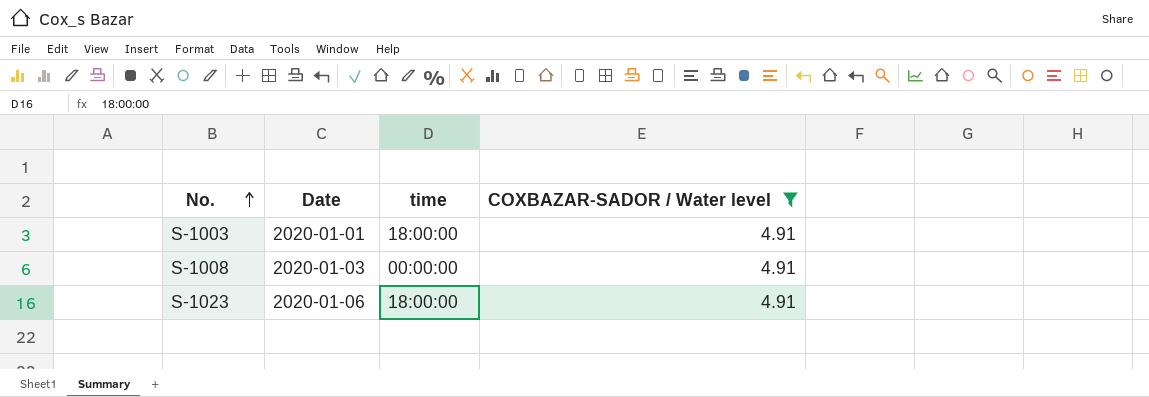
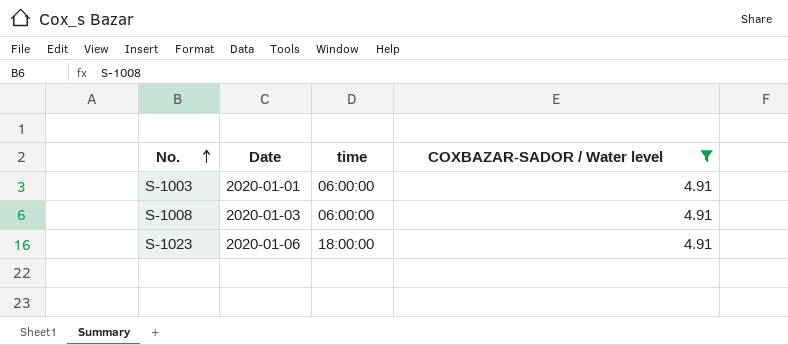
S-1003 | time: 18:00:00 -> 06:00:00
S-1008 | time: 00:00:00 -> 06:00:00

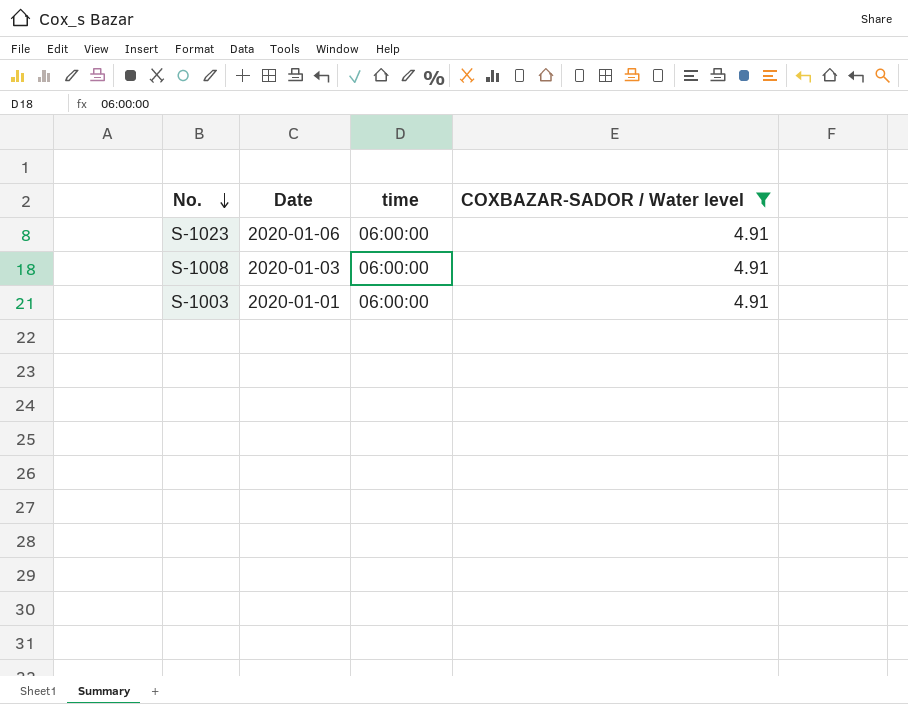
row order: No. ascending -> No. descending
S-1023 | time: 18:00:00 -> 06:00:00

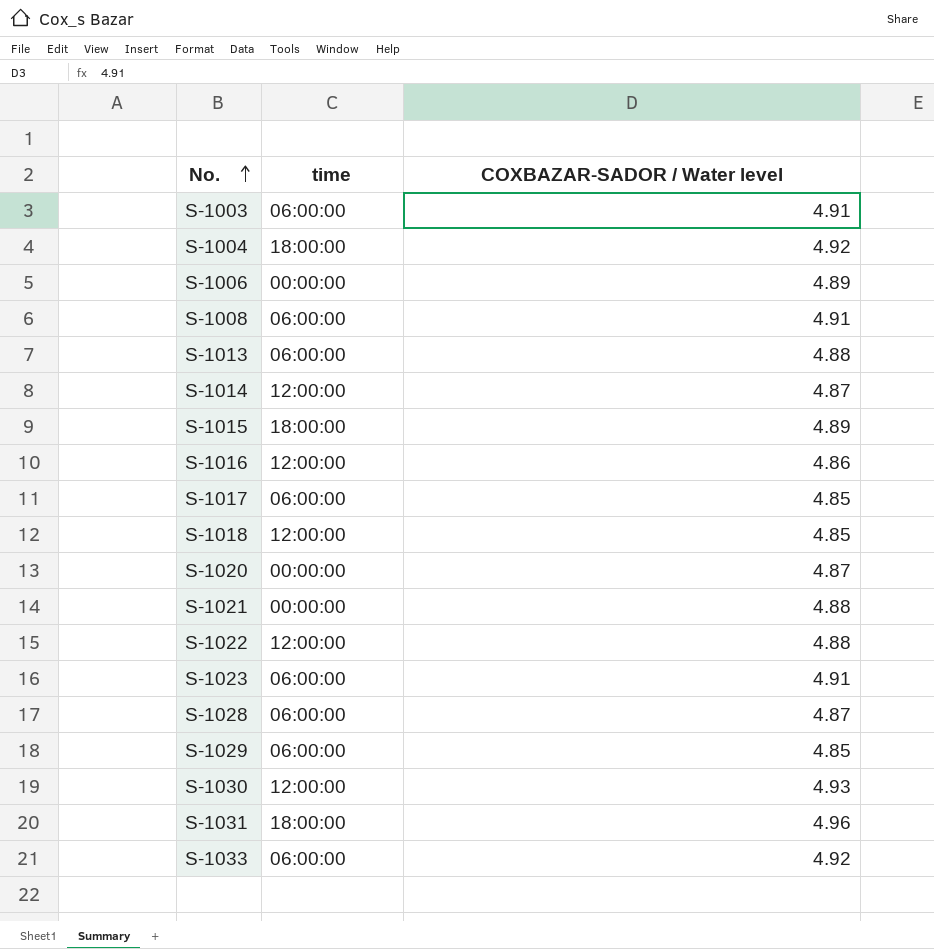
filter: COXBAZAR-SADOR / Water level = 4.91 -> none
row order: No. descending -> No. ascending
column Date | position: 2 -> none

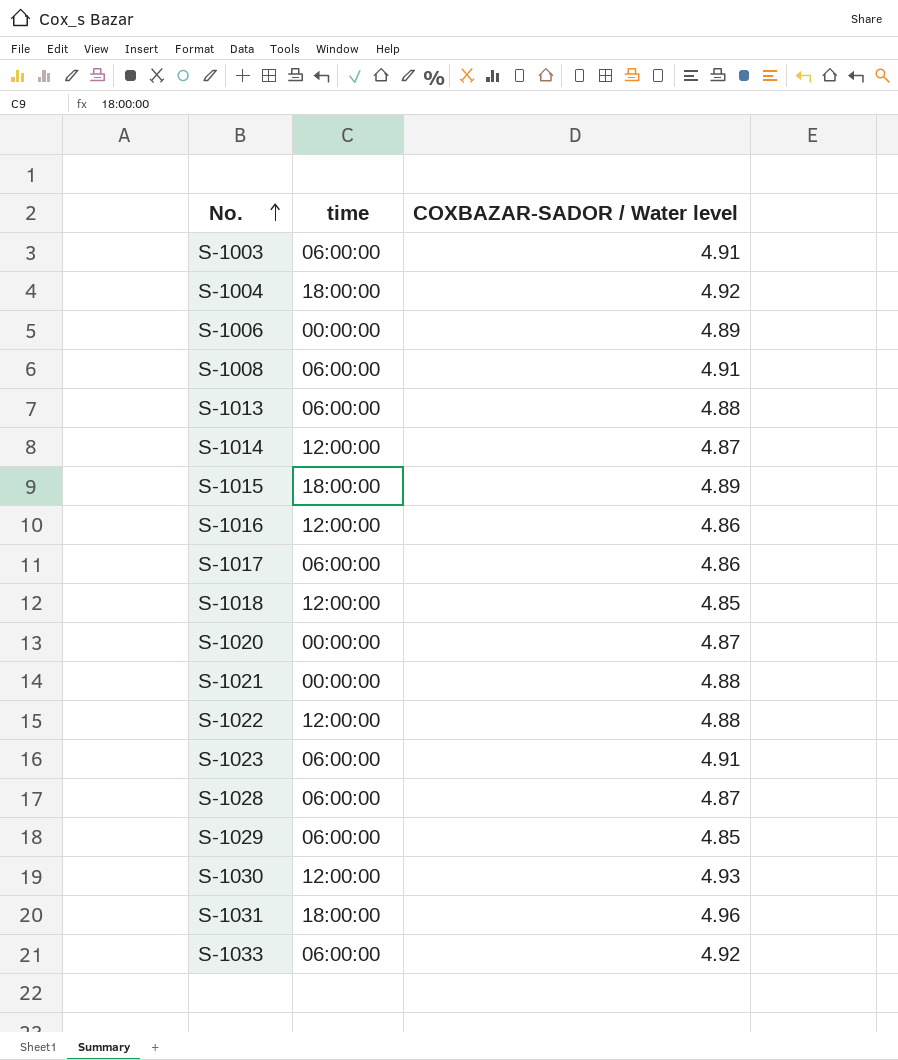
S-1017 | COXBAZAR-SADOR / Water level: 4.85 -> 4.86

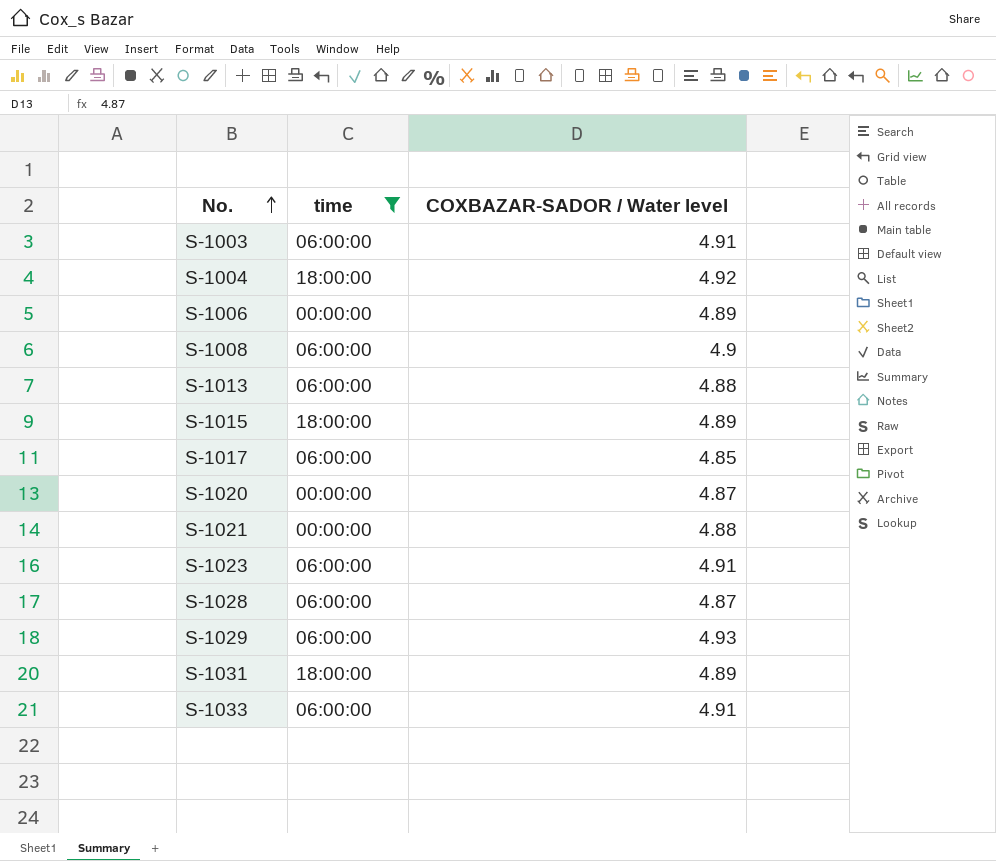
filter: none -> time != 12:00:00
S-1008 | COXBAZAR-SADOR / Water level: 4.91 -> 4.9
S-1017 | COXBAZAR-SADOR / Water level: 4.86 -> 4.85
S-1029 | COXBAZAR-SADOR / Water level: 4.85 -> 4.93
S-1031 | COXBAZAR-SADOR / Water level: 4.96 -> 4.89
S-1033 | COXBAZAR-SADOR / Water level: 4.92 -> 4.91

